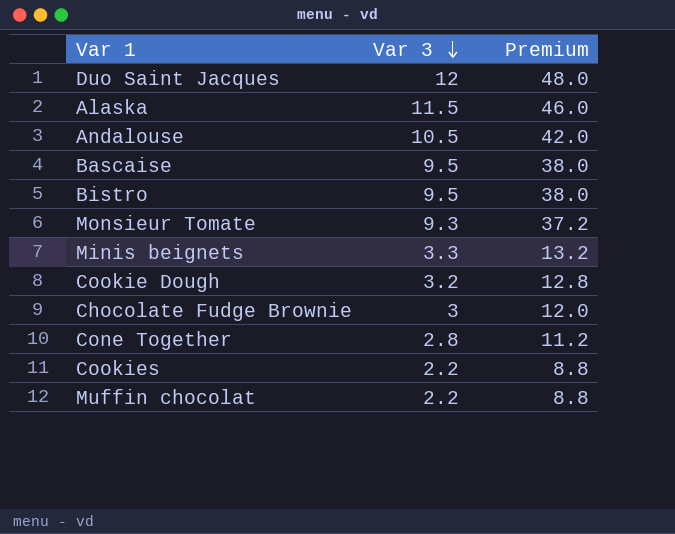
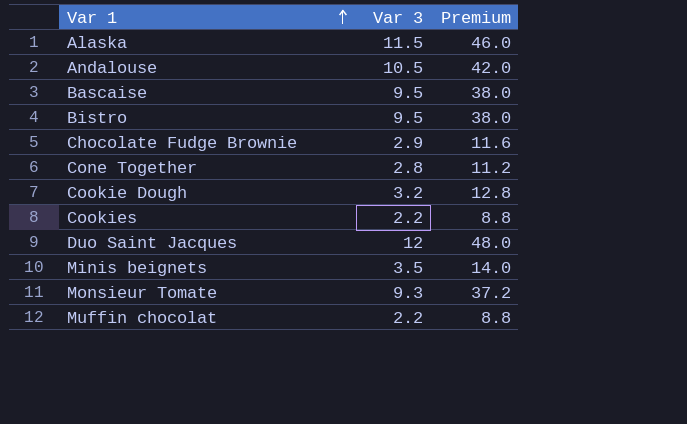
row order: Var 3 descending -> Var 1 ascending
Chocolate Fudge Brownie | Var 3: 3 -> 2.9
Chocolate Fudge Brownie | Premium: 12.0 -> 11.6
Minis beignets | Var 3: 3.3 -> 3.5
Minis beignets | Premium: 13.2 -> 14.0

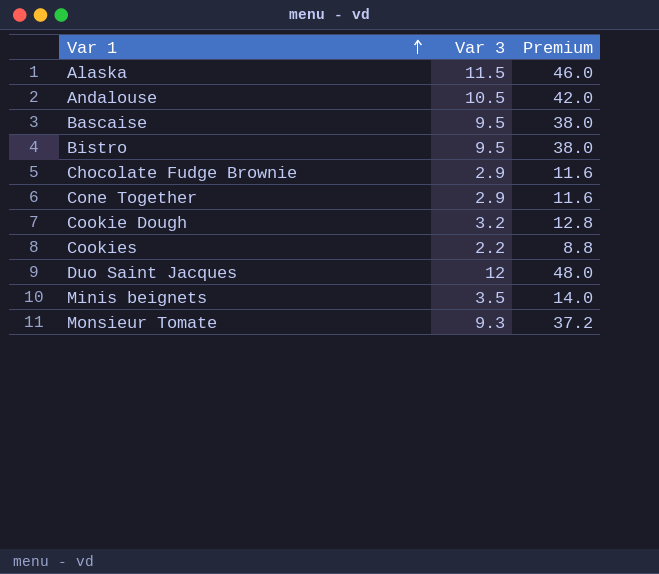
row Muffin chocolat: 2.2 | 8.8 -> none
Cone Together | Var 3: 2.8 -> 2.9
Cone Together | Premium: 11.2 -> 11.6

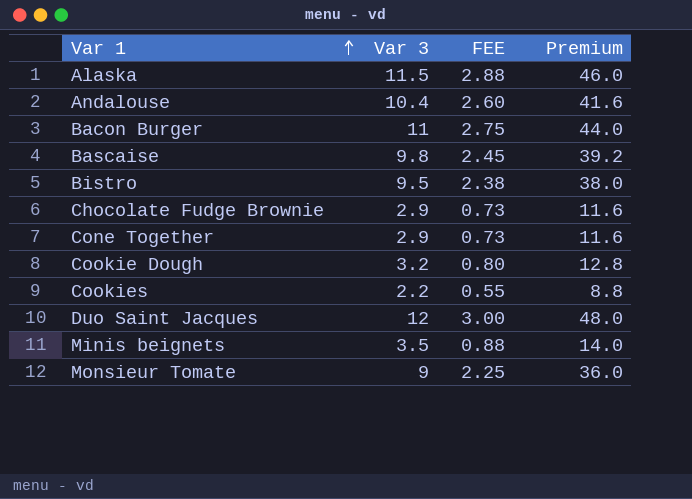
column FEE | formula: none -> [Var 3] * 0.25
Andalouse | Var 3: 10.5 -> 10.4
Andalouse | Premium: 42.0 -> 41.6
row Bacon Burger: none -> 11 | 2.75 | 44.0
Bascaise | Var 3: 9.5 -> 9.8
Bascaise | Premium: 38.0 -> 39.2
Monsieur Tomate | Var 3: 9.3 -> 9
Monsieur Tomate | Premium: 37.2 -> 36.0

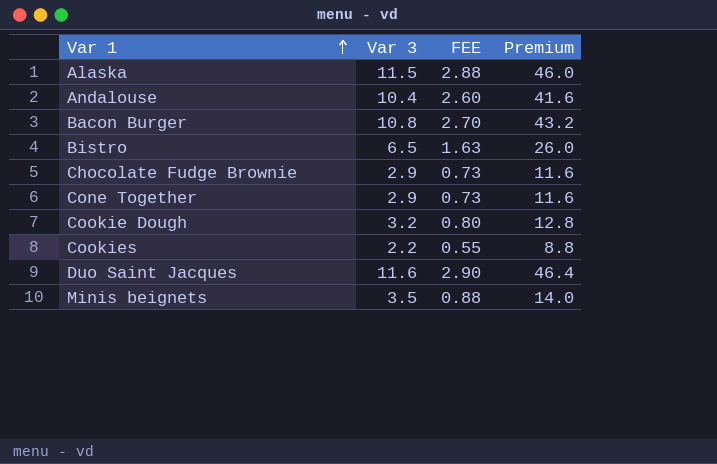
row Bascaise: 9.8 | 2.45 | 39.2 -> none
row Monsieur Tomate: 9 | 2.25 | 36.0 -> none
Bacon Burger | Var 3: 11 -> 10.8
Bacon Burger | FEE: 2.75 -> 2.70
Bacon Burger | Premium: 44.0 -> 43.2
Bistro | Var 3: 9.5 -> 6.5
Bistro | FEE: 2.38 -> 1.63
Bistro | Premium: 38.0 -> 26.0
Duo Saint Jacques | Var 3: 12 -> 11.6
Duo Saint Jacques | FEE: 3.00 -> 2.90
Duo Saint Jacques | Premium: 48.0 -> 46.4

